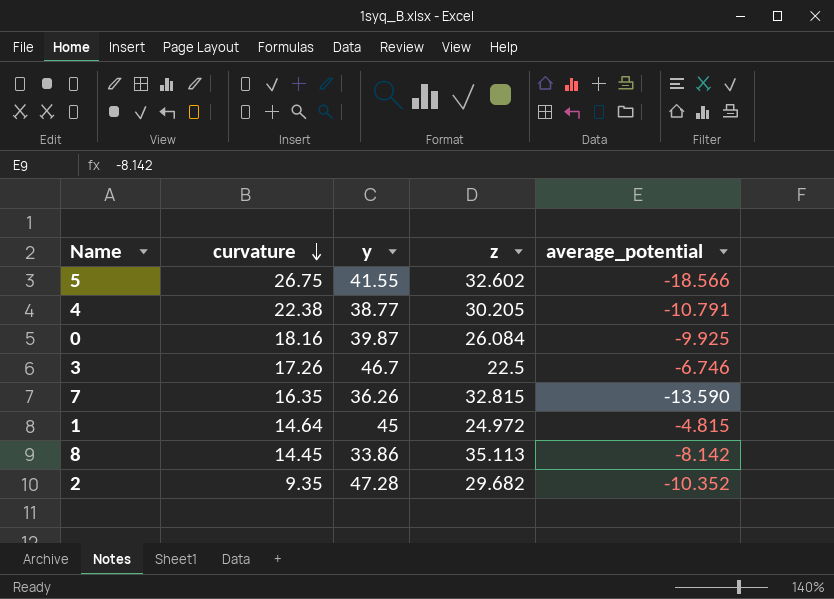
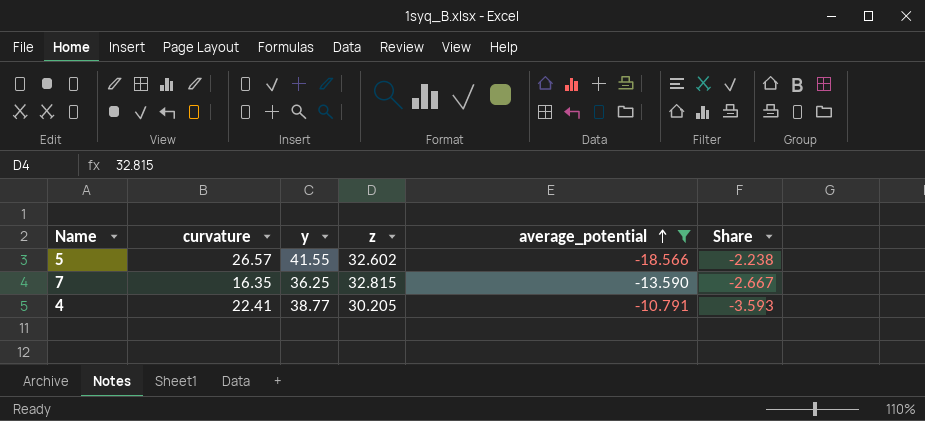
filter: none -> average_potential <= -10.791
row order: curvature descending -> average_potential ascending
column Share | formula: none -> [y] / [average_potential]
5 | curvature: 26.75 -> 26.57
7 | y: 36.26 -> 36.25
4 | curvature: 22.38 -> 22.41

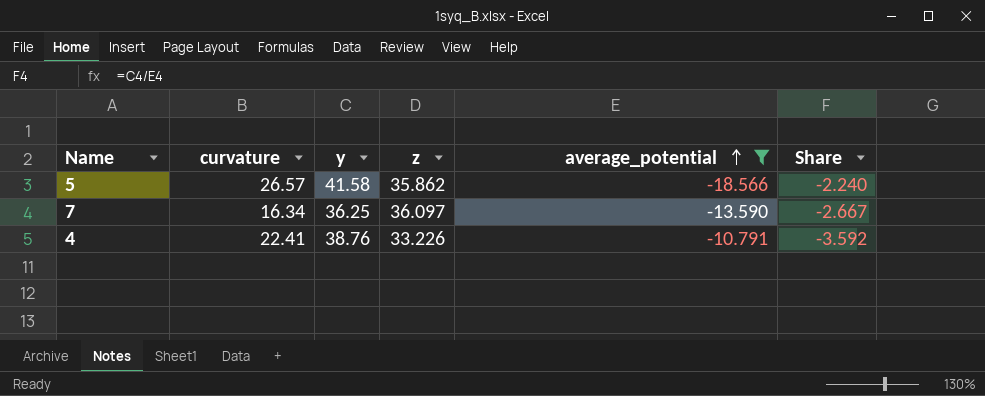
5 | y: 41.55 -> 41.58
5 | z: 32.602 -> 35.862
5 | Share: -2.238 -> -2.240
7 | curvature: 16.35 -> 16.34
7 | z: 32.815 -> 36.097
4 | y: 38.77 -> 38.76
4 | z: 30.205 -> 33.226
4 | Share: -3.593 -> -3.592

